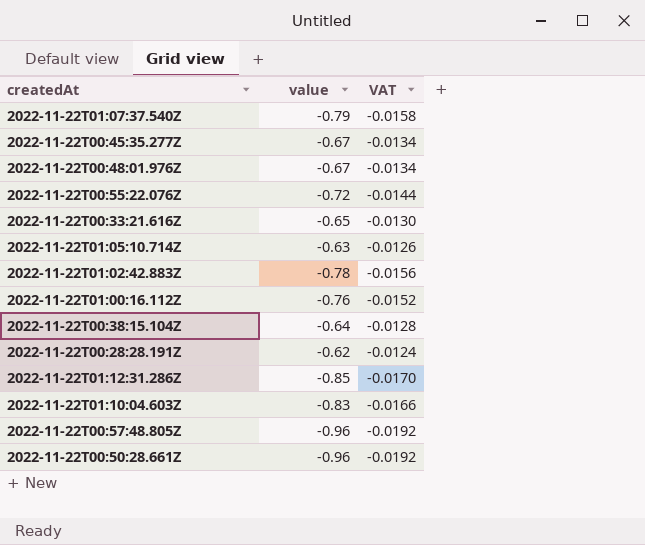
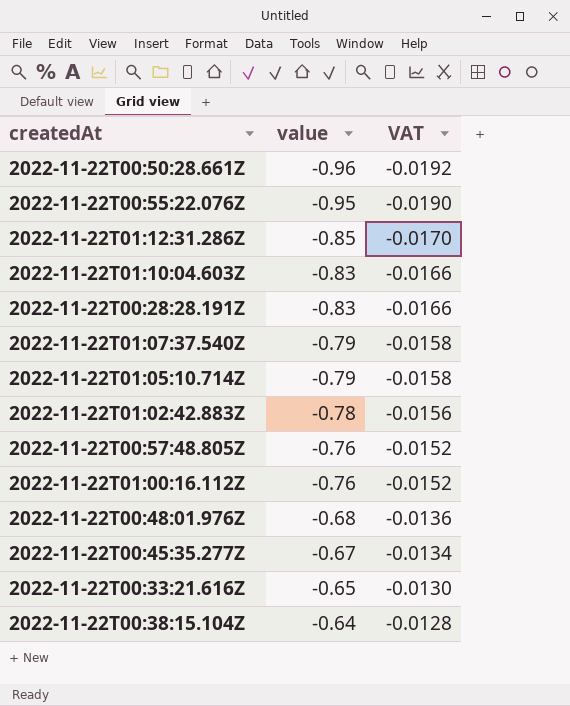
row order: none -> value ascending
2022-11-22T00:55:22.076Z | value: -0.72 -> -0.95
2022-11-22T00:55:22.076Z | VAT: -0.0144 -> -0.0190
2022-11-22T00:28:28.191Z | value: -0.62 -> -0.83
2022-11-22T00:28:28.191Z | VAT: -0.0124 -> -0.0166
2022-11-22T01:05:10.714Z | value: -0.63 -> -0.79
2022-11-22T01:05:10.714Z | VAT: -0.0126 -> -0.0158
2022-11-22T00:57:48.805Z | value: -0.96 -> -0.76
2022-11-22T00:57:48.805Z | VAT: -0.0192 -> -0.0152
2022-11-22T00:48:01.976Z | value: -0.67 -> -0.68
2022-11-22T00:48:01.976Z | VAT: -0.0134 -> -0.0136

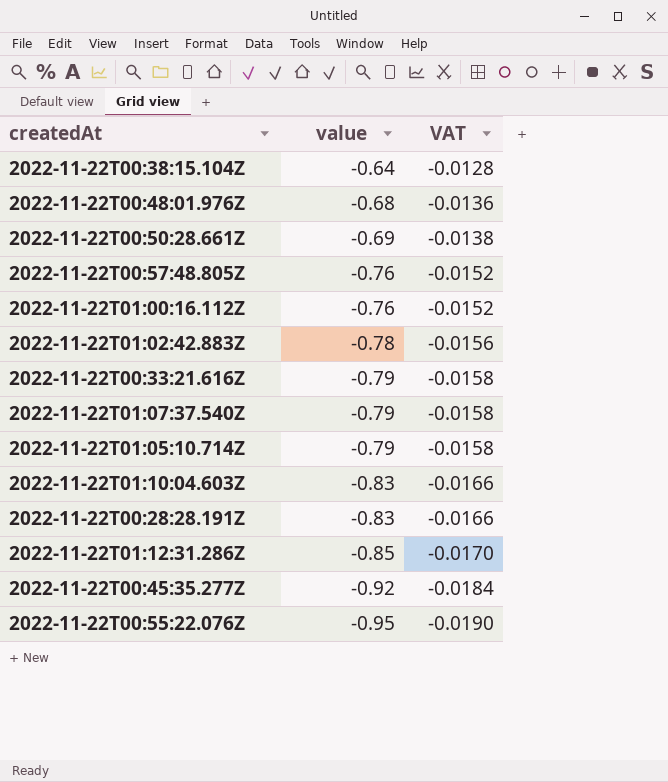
row order: value ascending -> value descending
2022-11-22T00:50:28.661Z | value: -0.96 -> -0.69
2022-11-22T00:50:28.661Z | VAT: -0.0192 -> -0.0138
2022-11-22T00:33:21.616Z | value: -0.65 -> -0.79
2022-11-22T00:33:21.616Z | VAT: -0.0130 -> -0.0158
2022-11-22T00:45:35.277Z | value: -0.67 -> -0.92
2022-11-22T00:45:35.277Z | VAT: -0.0134 -> -0.0184

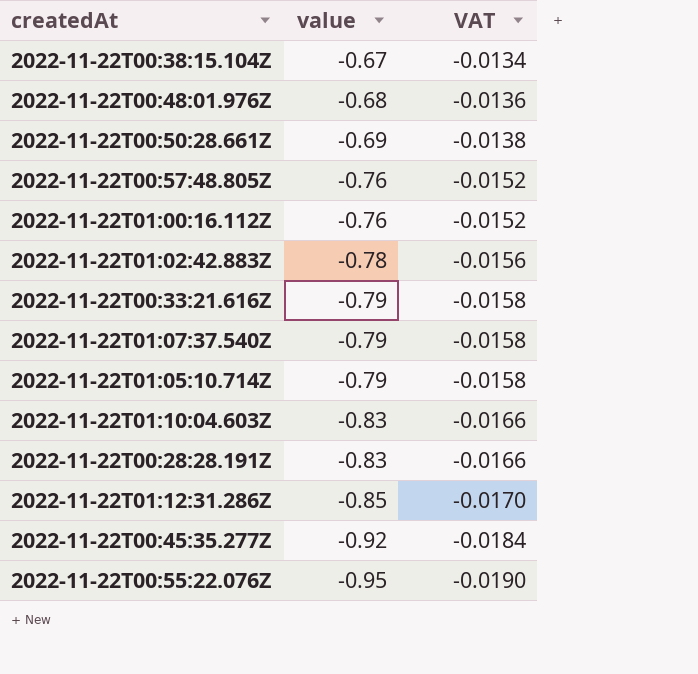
2022-11-22T00:38:15.104Z | value: -0.64 -> -0.67
2022-11-22T00:38:15.104Z | VAT: -0.0128 -> -0.0134

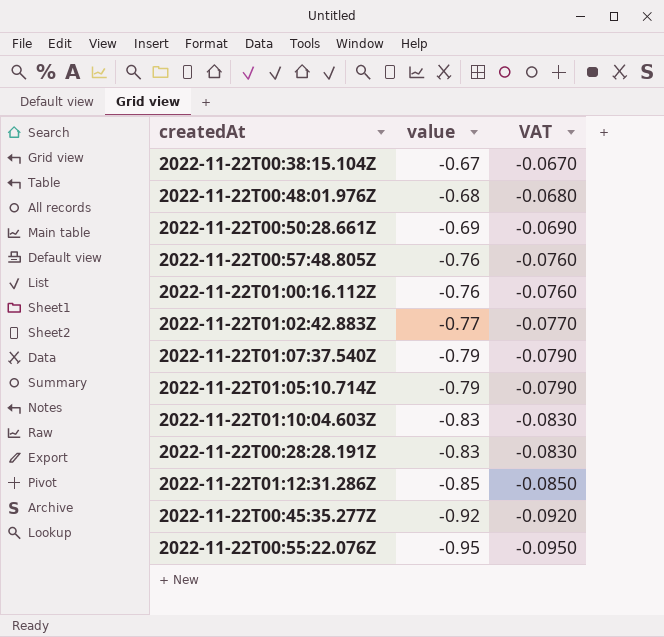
column VAT | formula: [value] * 0.02 -> [value] * 0.1
row 2022-11-22T00:33:21.616Z: -0.79 | -0.0158 -> none
2022-11-22T01:02:42.883Z | value: -0.78 -> -0.77

